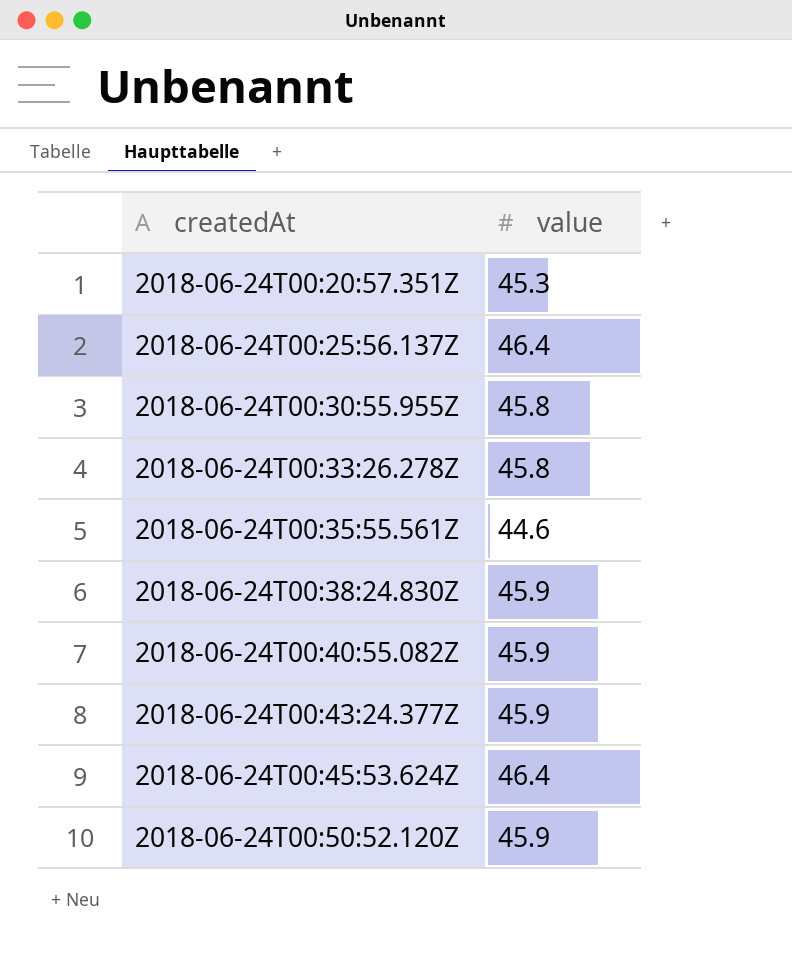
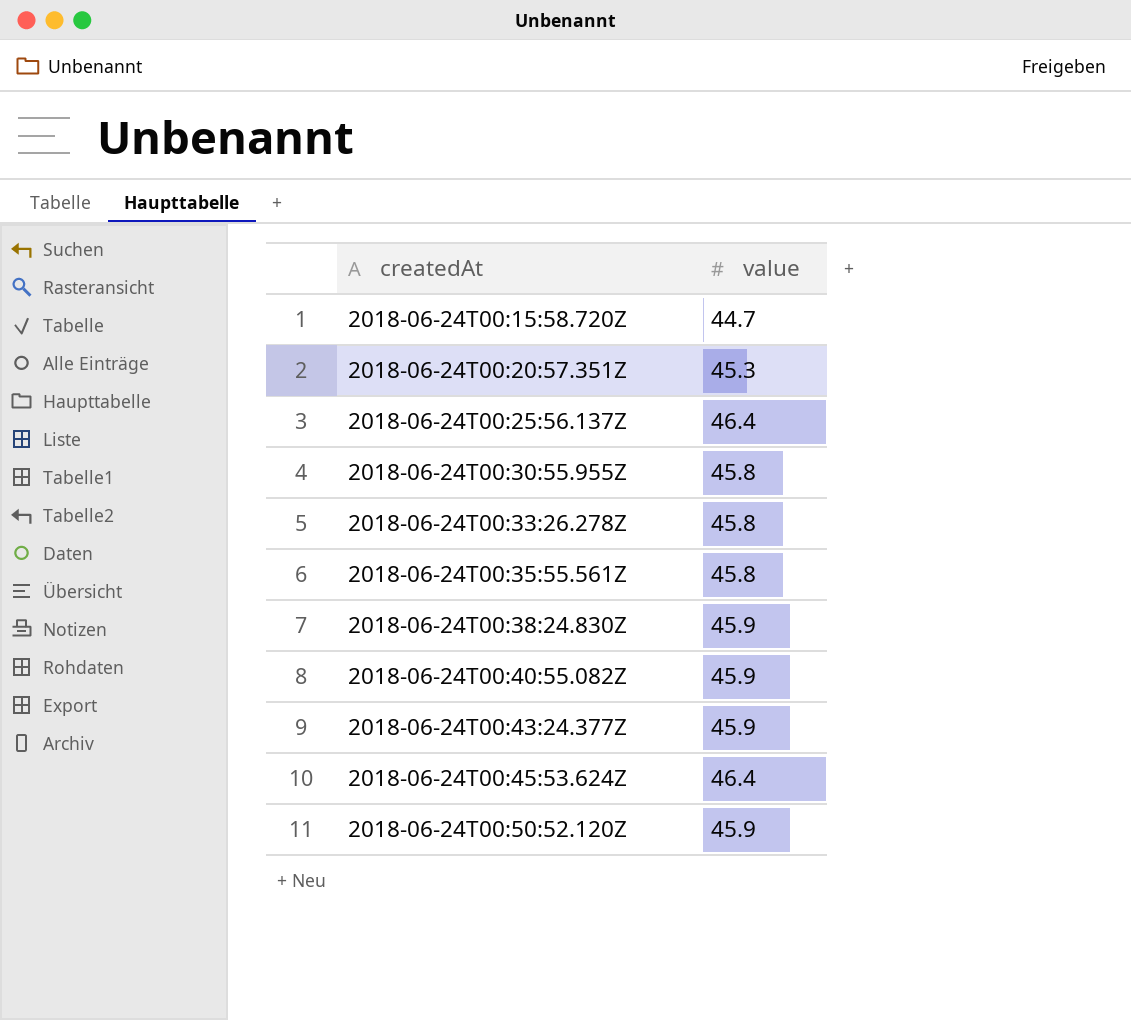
row 2018-06-24T00:15:58.720Z: none -> 44.7
2018-06-24T00:35:55.561Z | value: 44.6 -> 45.8

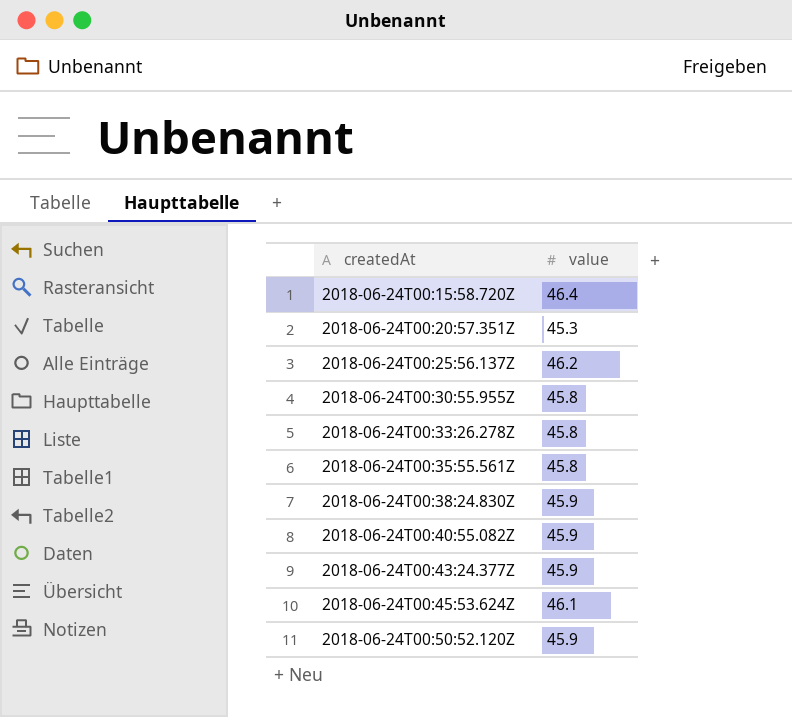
2018-06-24T00:15:58.720Z | value: 44.7 -> 46.4
2018-06-24T00:25:56.137Z | value: 46.4 -> 46.2
2018-06-24T00:45:53.624Z | value: 46.4 -> 46.1

